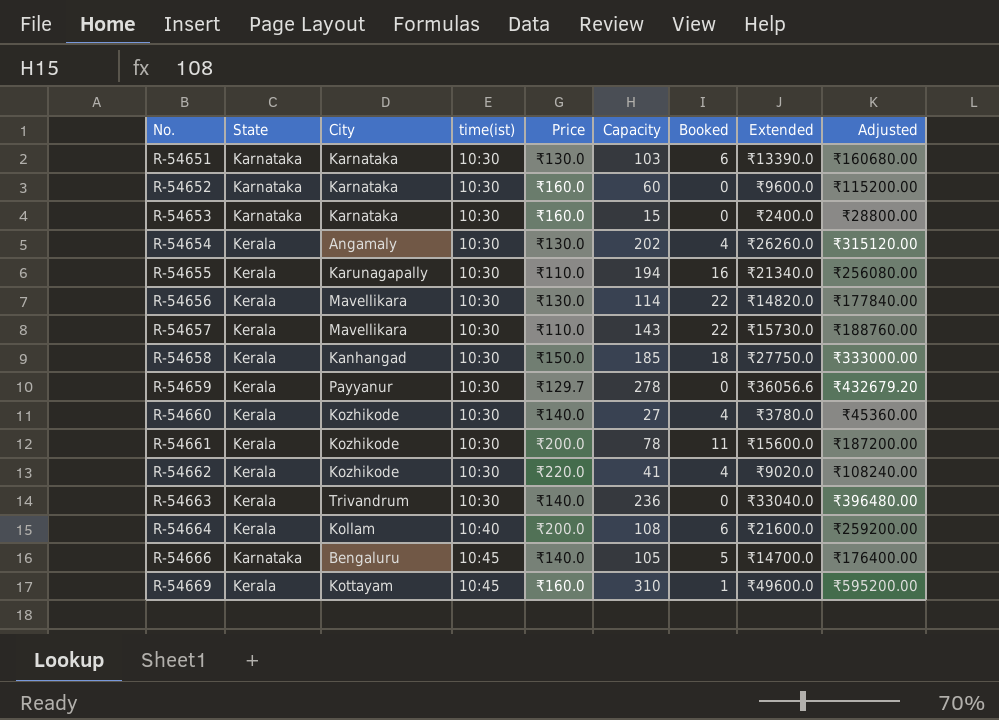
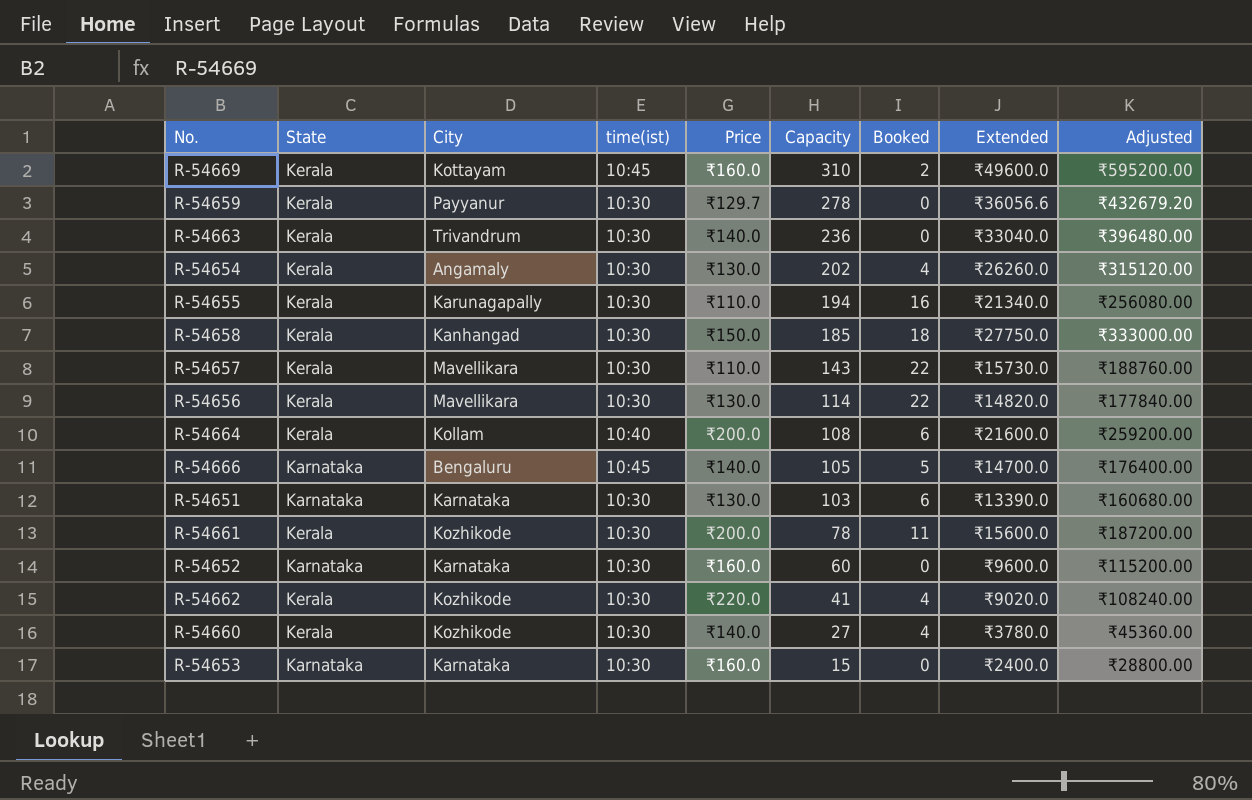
row order: No. ascending -> Capacity descending
R-54669 | Booked: 1 -> 2

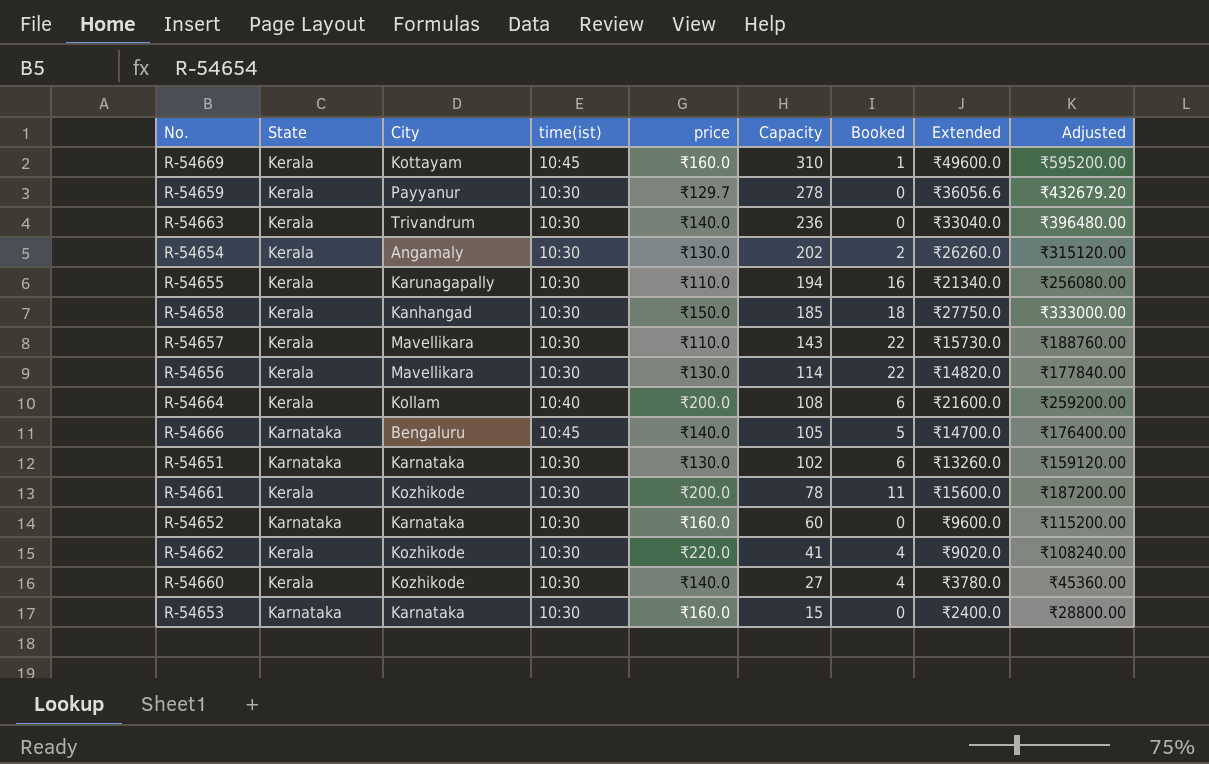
column name: Price -> price
R-54669 | Booked: 2 -> 1
R-54654 | Booked: 4 -> 2
R-54651 | Capacity: 103 -> 102
R-54651 | Extended: ₹13390.0 -> ₹13260.0
R-54651 | Adjusted: ₹160680.00 -> ₹159120.00

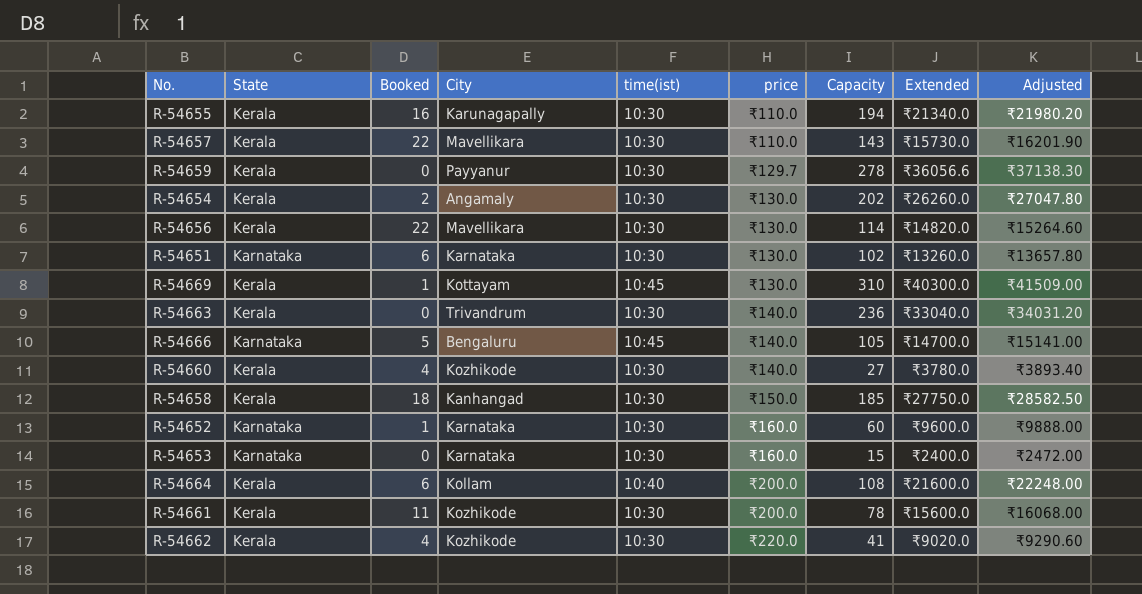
row order: Capacity descending -> price ascending
column Booked | position: 7 -> 3
column Adjusted | formula: [Extended] * 12 -> [Extended] * 1.03
R-54669 | price: ₹160.0 -> ₹130.0
R-54669 | Extended: ₹49600.0 -> ₹40300.0
R-54652 | Booked: 0 -> 1

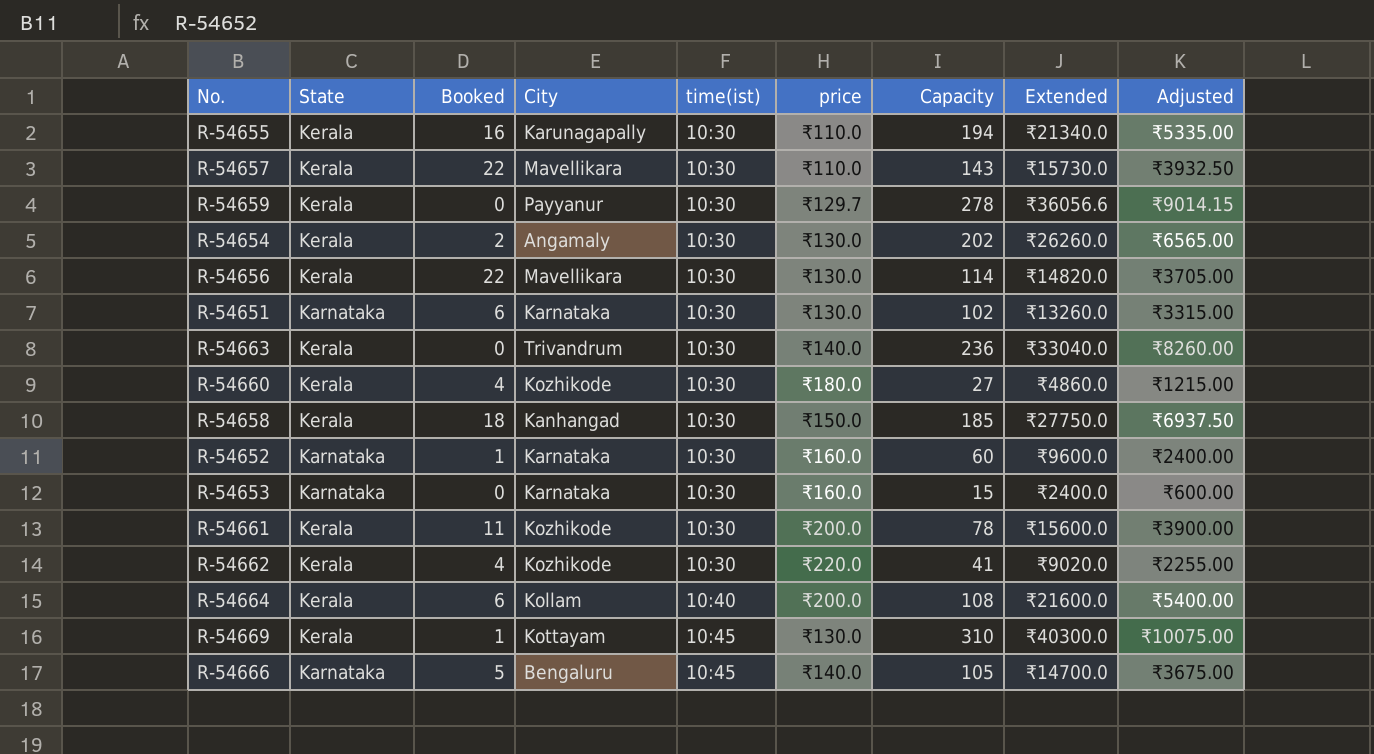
row order: price ascending -> time(ist) ascending
column Adjusted | formula: [Extended] * 1.03 -> [Extended] * 0.25
R-54660 | price: ₹140.0 -> ₹180.0
R-54660 | Extended: ₹3780.0 -> ₹4860.0

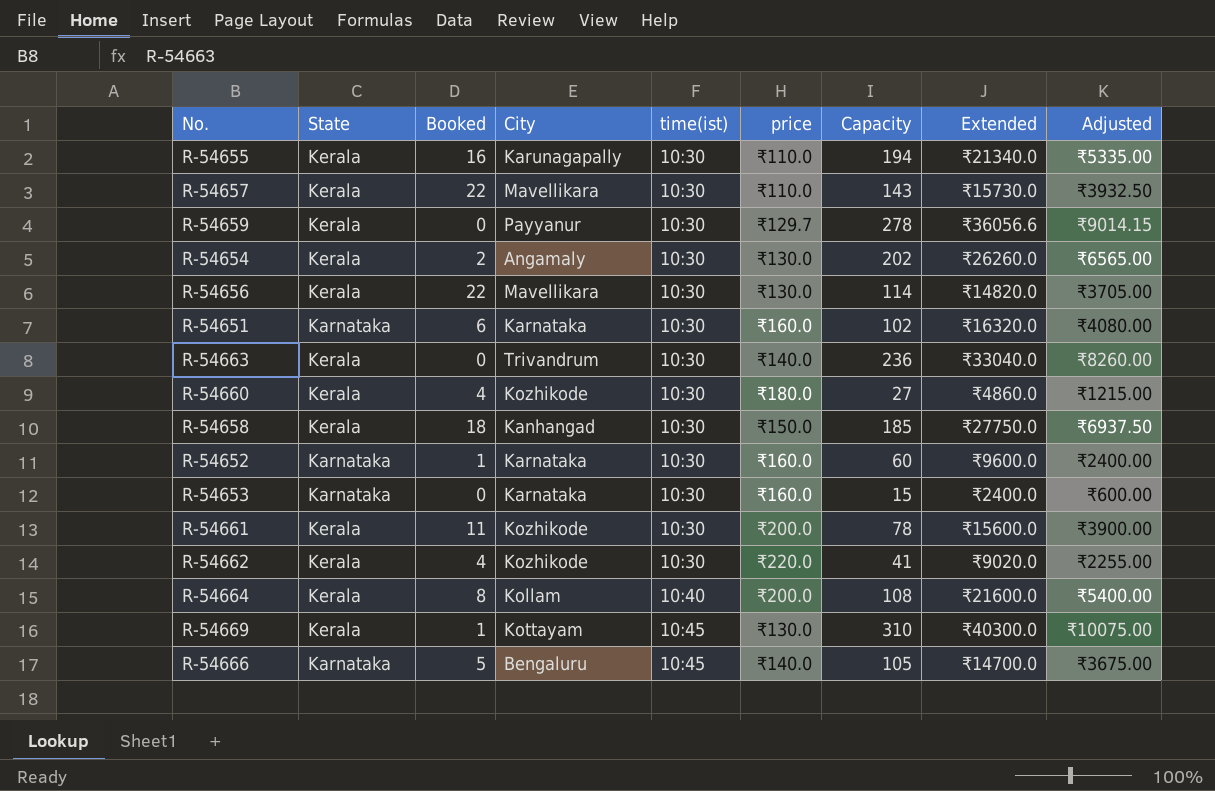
R-54651 | price: ₹130.0 -> ₹160.0
R-54651 | Extended: ₹13260.0 -> ₹16320.0
R-54651 | Adjusted: ₹3315.00 -> ₹4080.00
R-54664 | Booked: 6 -> 8

